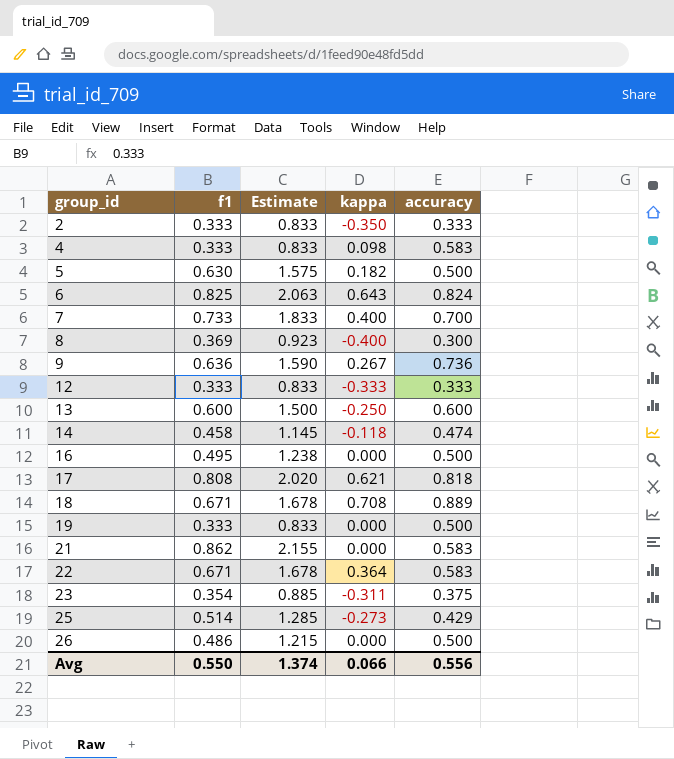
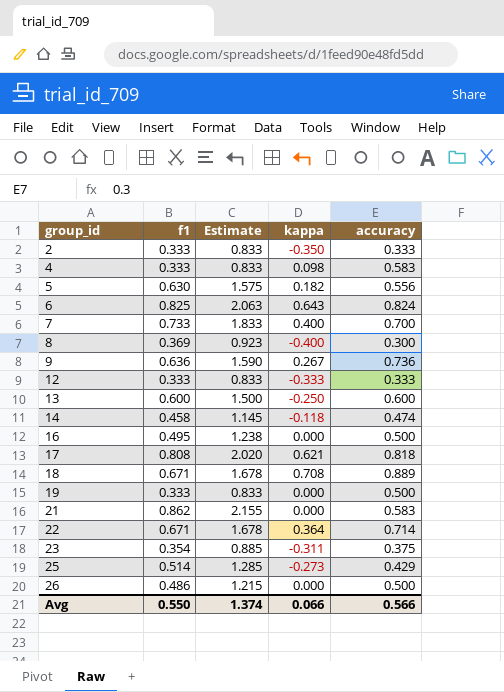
5 | accuracy: 0.500 -> 0.556
22 | accuracy: 0.583 -> 0.714
Avg | accuracy: 0.556 -> 0.566

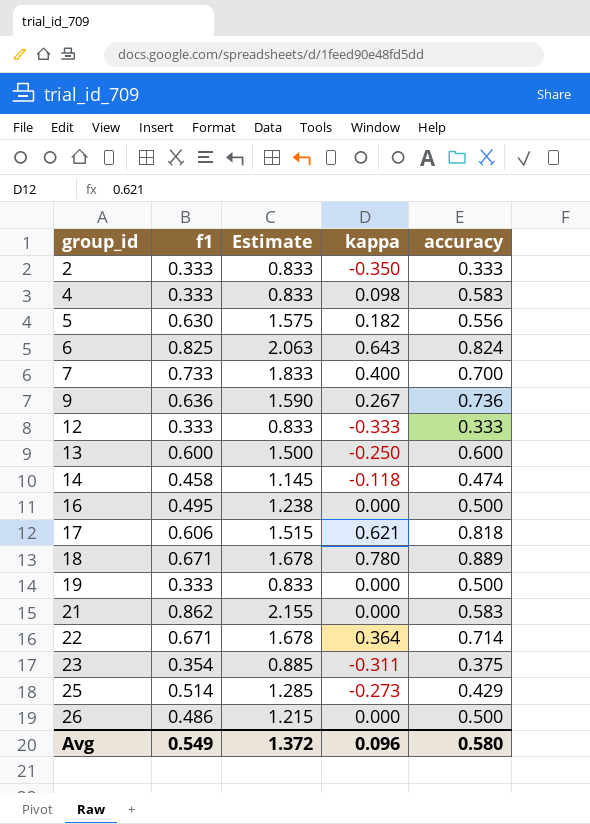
row 8: 0.369 | 0.923 | -0.400 | 0.300 -> none
17 | f1: 0.808 -> 0.606
17 | Estimate: 2.020 -> 1.515
18 | kappa: 0.708 -> 0.780
Avg | f1: 0.550 -> 0.549
Avg | Estimate: 1.374 -> 1.372
Avg | kappa: 0.066 -> 0.096
Avg | accuracy: 0.566 -> 0.580

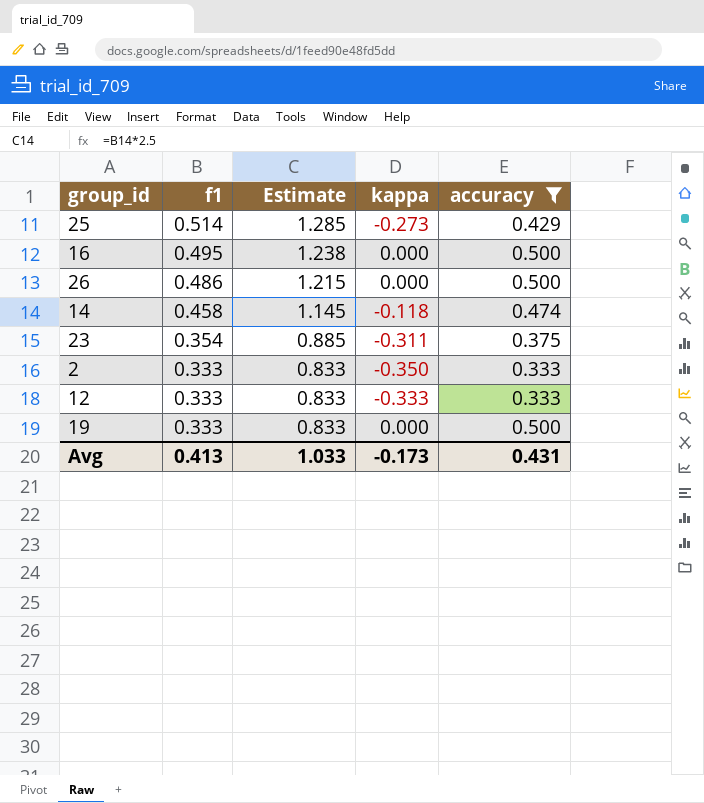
filter: none -> accuracy <= 0.500
row order: group_id ascending -> f1 descending
Avg | f1: 0.549 -> 0.413
Avg | Estimate: 1.372 -> 1.033
Avg | kappa: 0.096 -> -0.173
Avg | accuracy: 0.580 -> 0.431

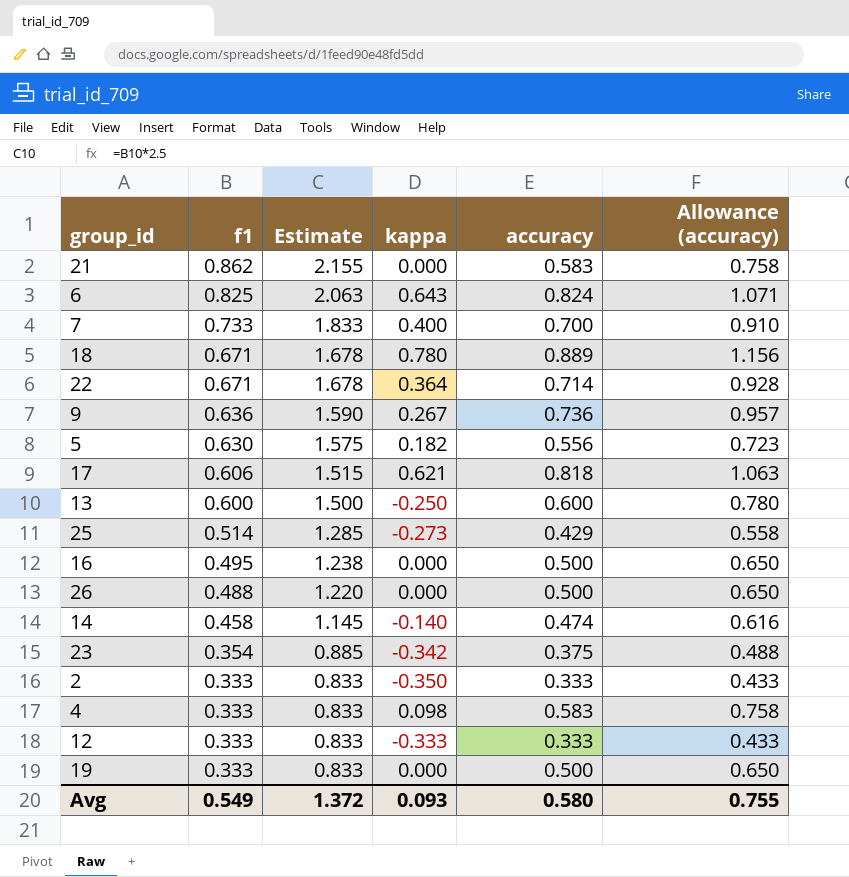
filter: accuracy <= 0.500 -> none
column Allowance (accuracy) | formula: none -> [accuracy] * 1.3
26 | f1: 0.486 -> 0.488
26 | Estimate: 1.215 -> 1.220
14 | kappa: -0.118 -> -0.140
23 | kappa: -0.311 -> -0.342
Avg | f1: 0.413 -> 0.549
Avg | Estimate: 1.033 -> 1.372
Avg | kappa: -0.173 -> 0.093
Avg | accuracy: 0.431 -> 0.580

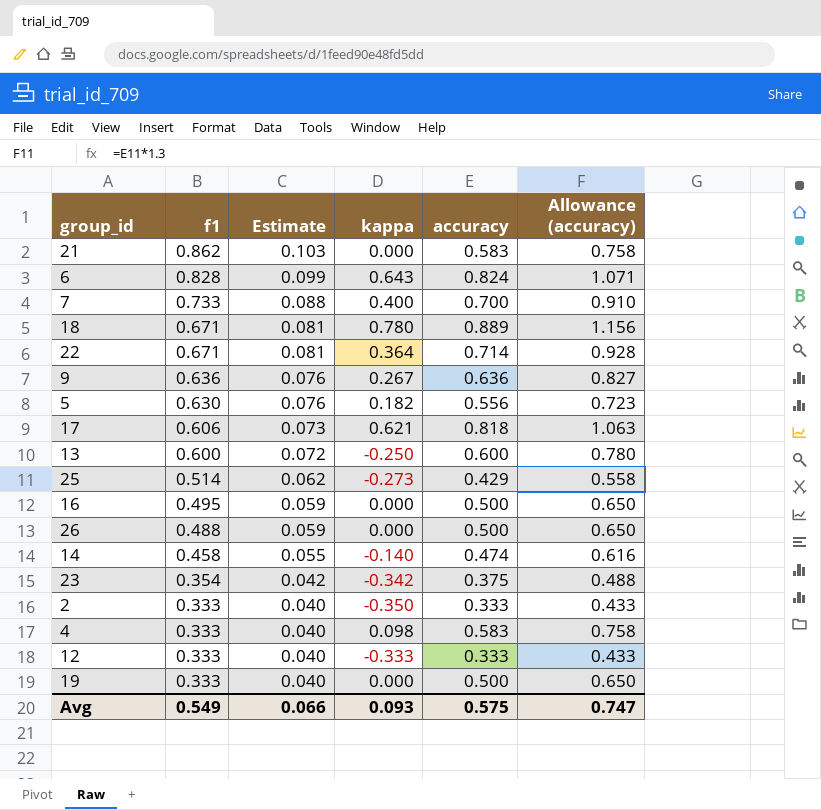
column Estimate | formula: [f1] * 2.5 -> [f1] * 0.12
6 | f1: 0.825 -> 0.828
9 | accuracy: 0.736 -> 0.636
9 | Allowance (accuracy): 0.957 -> 0.827
Avg | Estimate: 1.372 -> 0.066
Avg | accuracy: 0.580 -> 0.575
Avg | Allowance (accuracy): 0.755 -> 0.747

